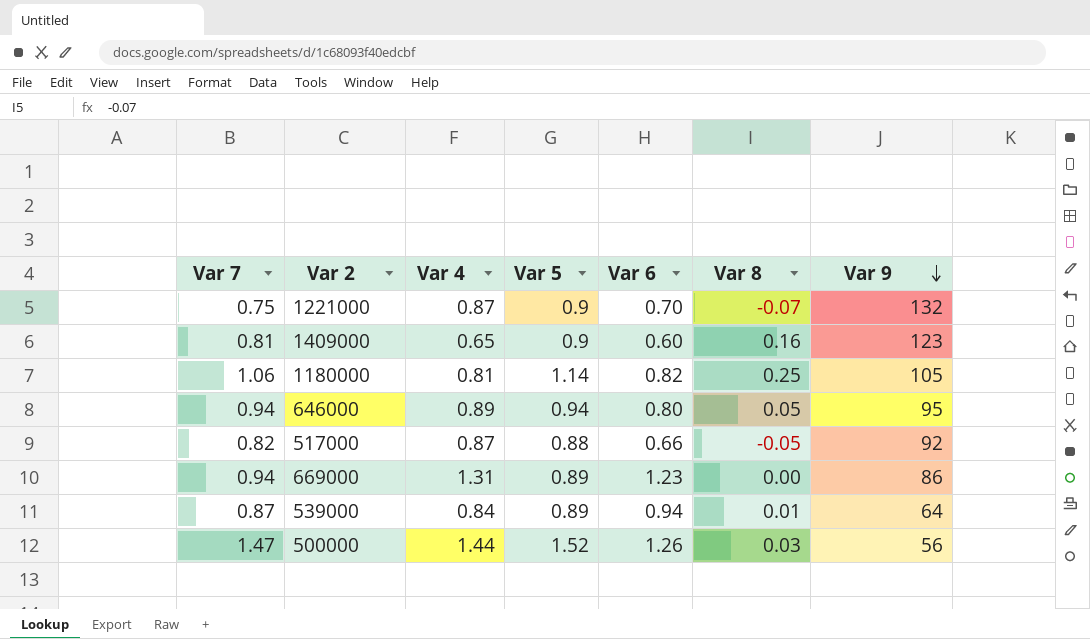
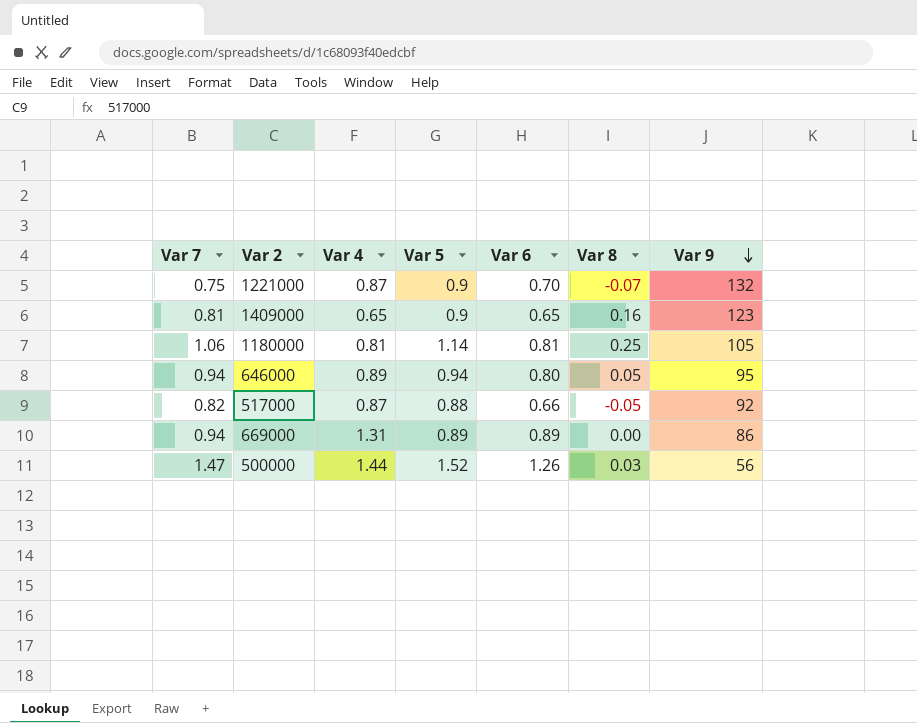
row 539000: 0.87 | 0.84 | 0.89 | 0.94 | 0.01 | 64 -> none
1409000 | Var 6: 0.60 -> 0.65
1180000 | Var 6: 0.82 -> 0.81
669000 | Var 6: 1.23 -> 0.89

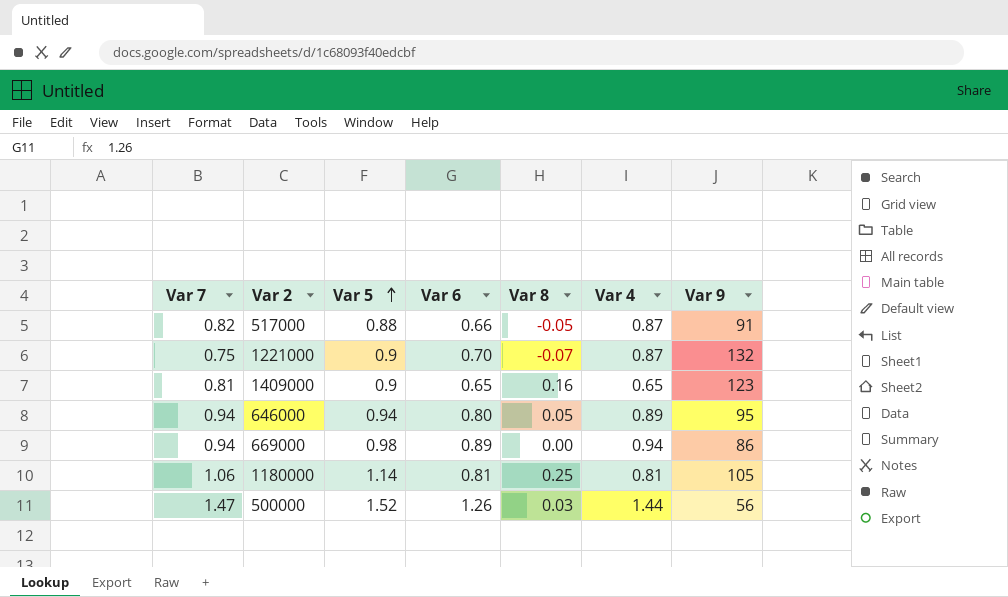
row order: Var 9 descending -> Var 5 ascending
column Var 4 | position: 3 -> 6
517000 | Var 9: 92 -> 91
669000 | Var 5: 0.89 -> 0.98
669000 | Var 4: 1.31 -> 0.94

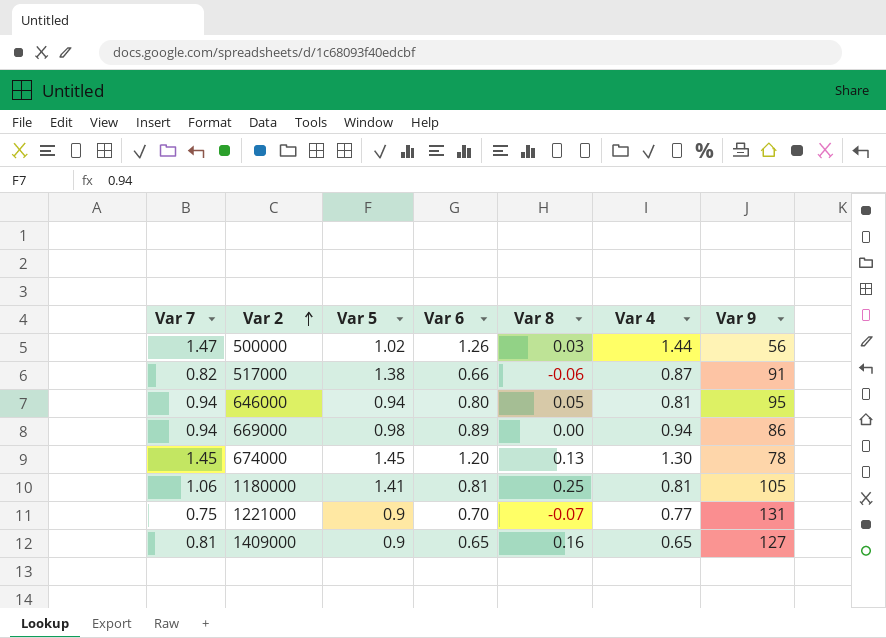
row order: Var 5 ascending -> Var 2 ascending
500000 | Var 5: 1.52 -> 1.02
517000 | Var 5: 0.88 -> 1.38
517000 | Var 8: -0.05 -> -0.06
646000 | Var 4: 0.89 -> 0.81
row 674000: none -> 1.45 | 1.45 | 1.20 | 0.13 | 1.30 | 78
1180000 | Var 5: 1.14 -> 1.41
1221000 | Var 4: 0.87 -> 0.77
1221000 | Var 9: 132 -> 131
1409000 | Var 9: 123 -> 127

